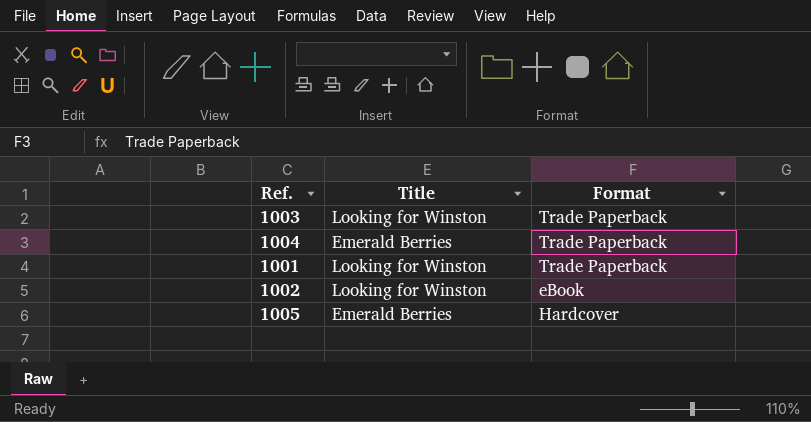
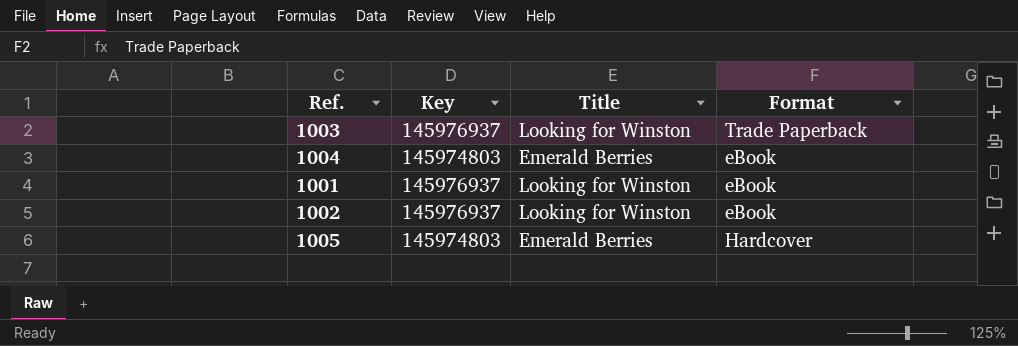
column Key | position: none -> 2
1004 | Format: Trade Paperback -> eBook
1001 | Format: Trade Paperback -> eBook

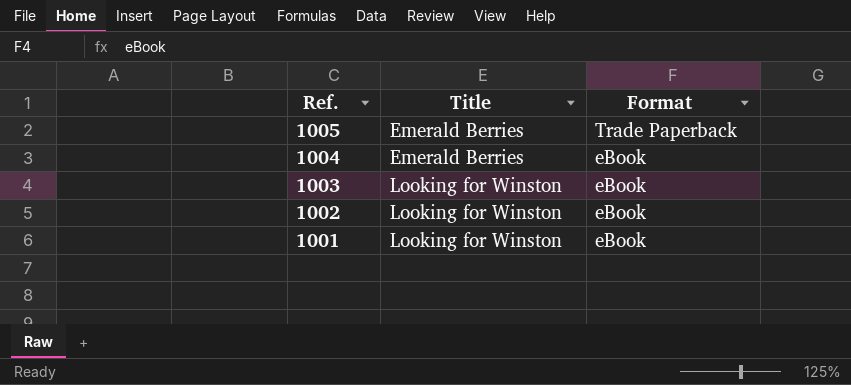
row order: none -> Ref. descending
column Key | position: 2 -> none
1005 | Format: Hardcover -> Trade Paperback
1003 | Format: Trade Paperback -> eBook

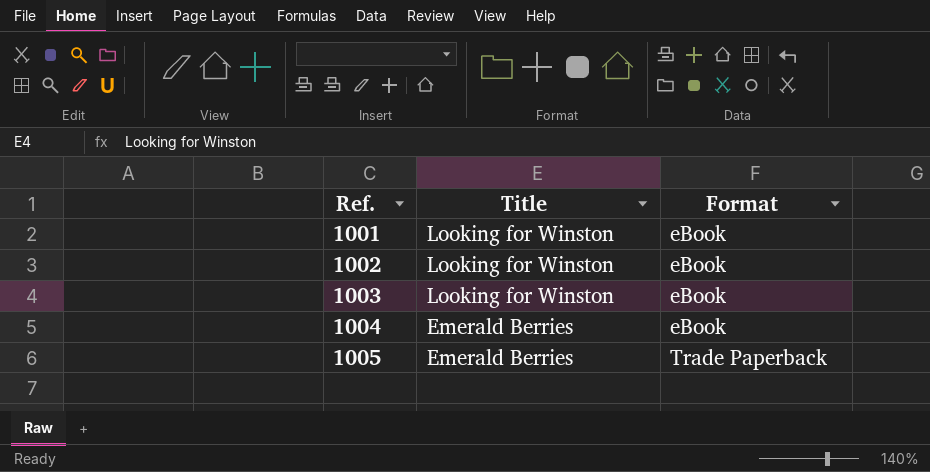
row order: Ref. descending -> Ref. ascending

